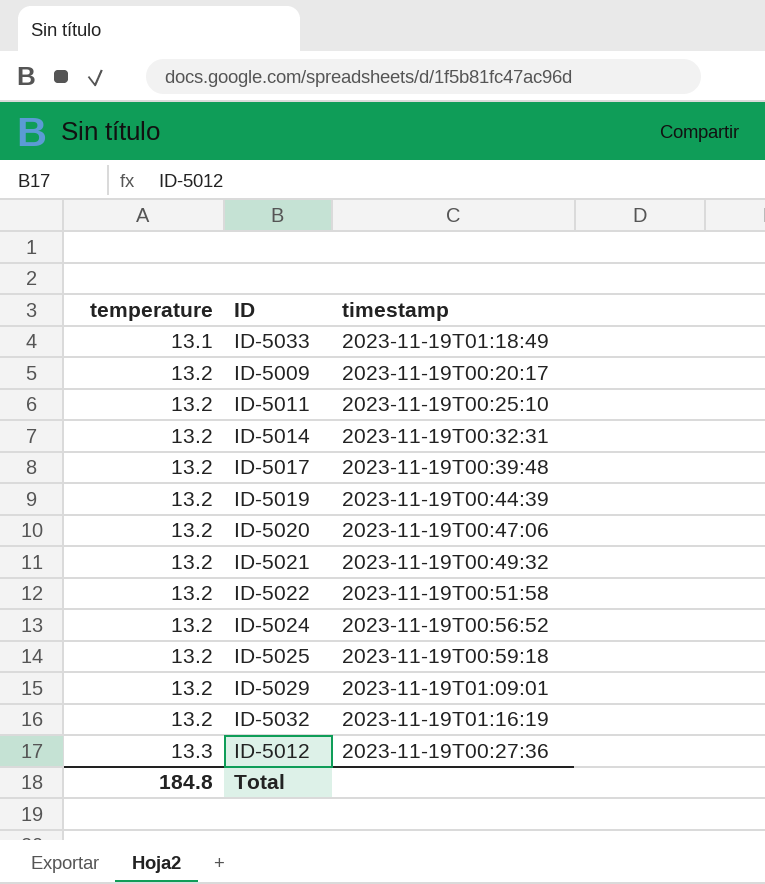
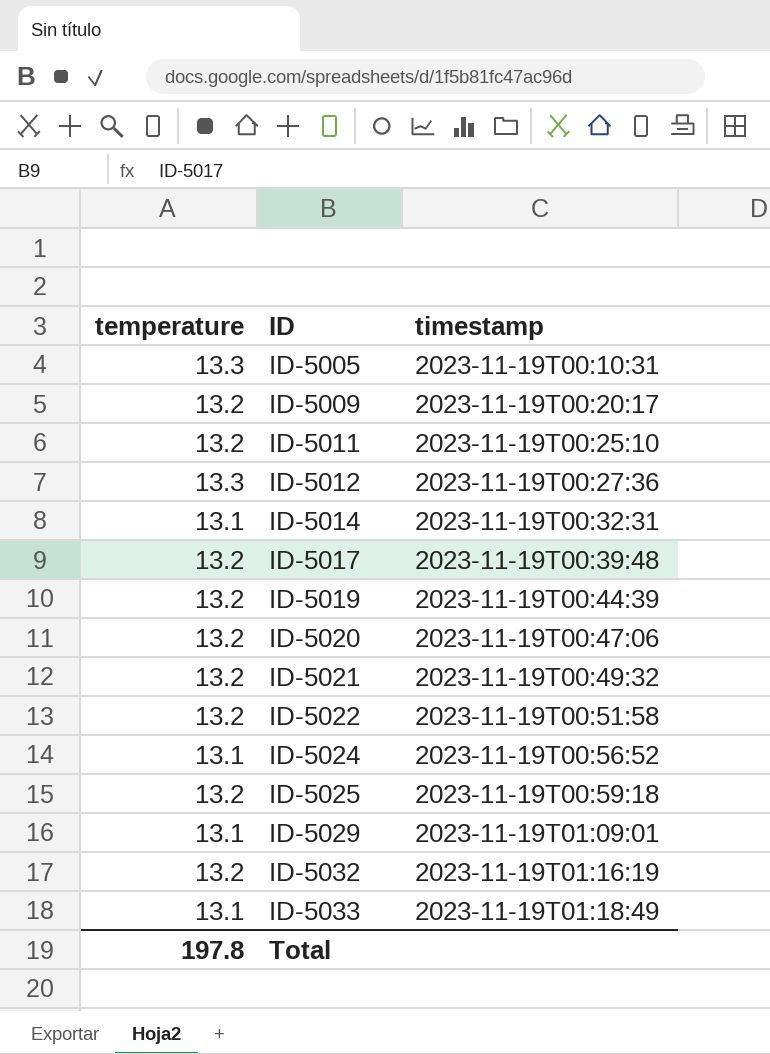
row order: temperature ascending -> ID ascending
row ID-5005: none -> 13.3 | 2023-11-19T00:10:31
ID-5014 | temperature: 13.2 -> 13.1
ID-5024 | temperature: 13.2 -> 13.1
ID-5029 | temperature: 13.2 -> 13.1
Total | temperature: 184.8 -> 197.8

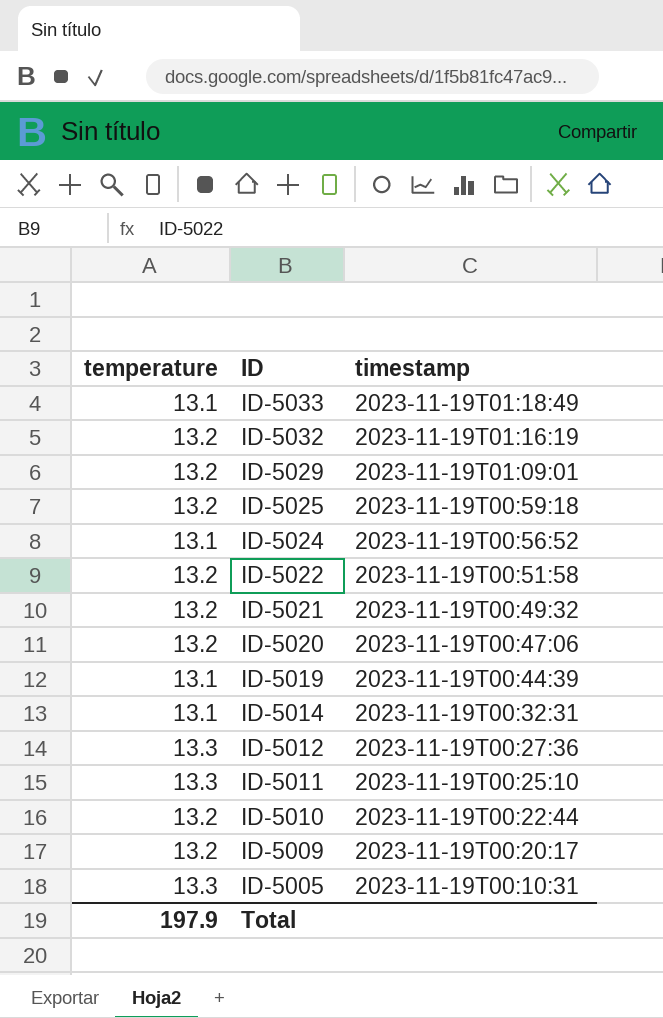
row order: ID ascending -> ID descending
row ID-5017: 13.2 | 2023-11-19T00:39:48 -> none
ID-5029 | temperature: 13.1 -> 13.2
ID-5019 | temperature: 13.2 -> 13.1
ID-5011 | temperature: 13.2 -> 13.3
row ID-5010: none -> 13.2 | 2023-11-19T00:22:44
Total | temperature: 197.8 -> 197.9

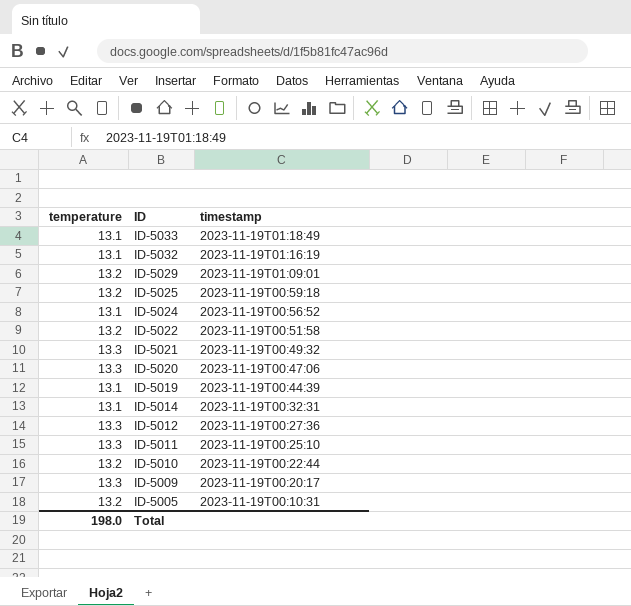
ID-5032 | temperature: 13.2 -> 13.1
ID-5021 | temperature: 13.2 -> 13.3
ID-5020 | temperature: 13.2 -> 13.3
ID-5009 | temperature: 13.2 -> 13.3
ID-5005 | temperature: 13.3 -> 13.2
Total | temperature: 197.9 -> 198.0

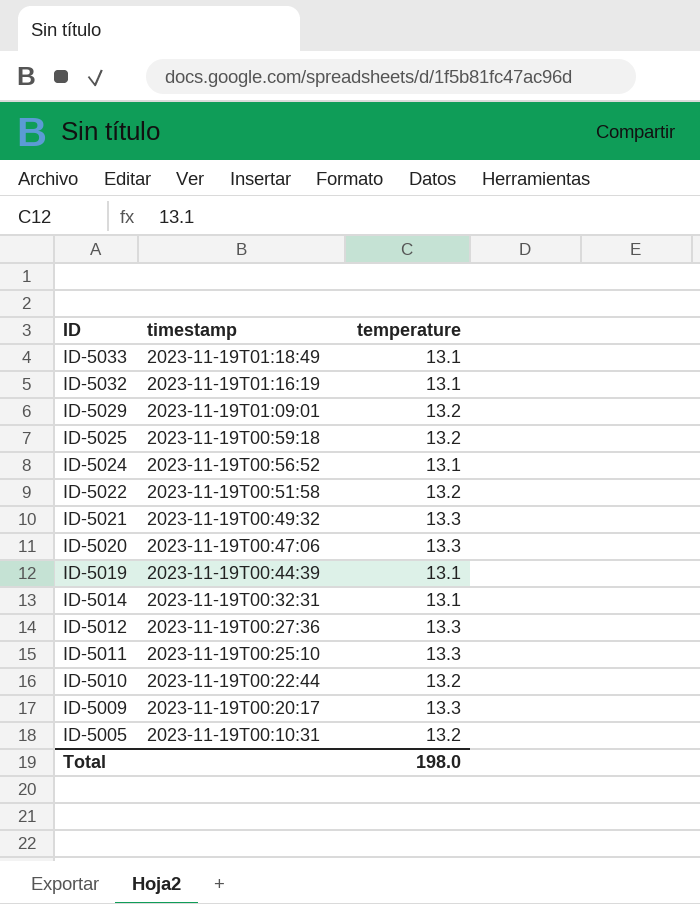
column temperature | position: 1 -> 3

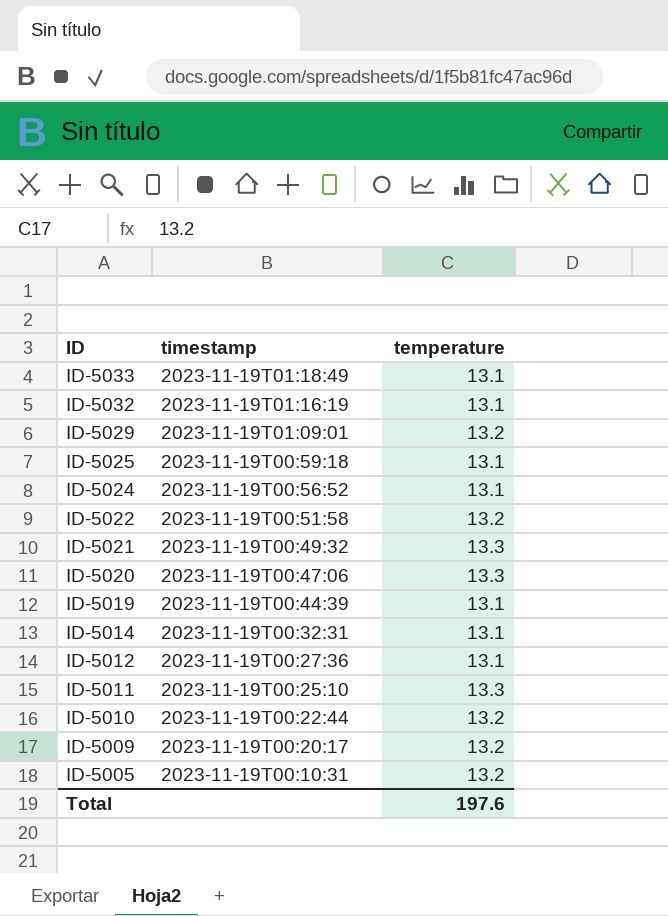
ID-5025 | temperature: 13.2 -> 13.1
ID-5012 | temperature: 13.3 -> 13.1
ID-5009 | temperature: 13.3 -> 13.2
Total | temperature: 198.0 -> 197.6

